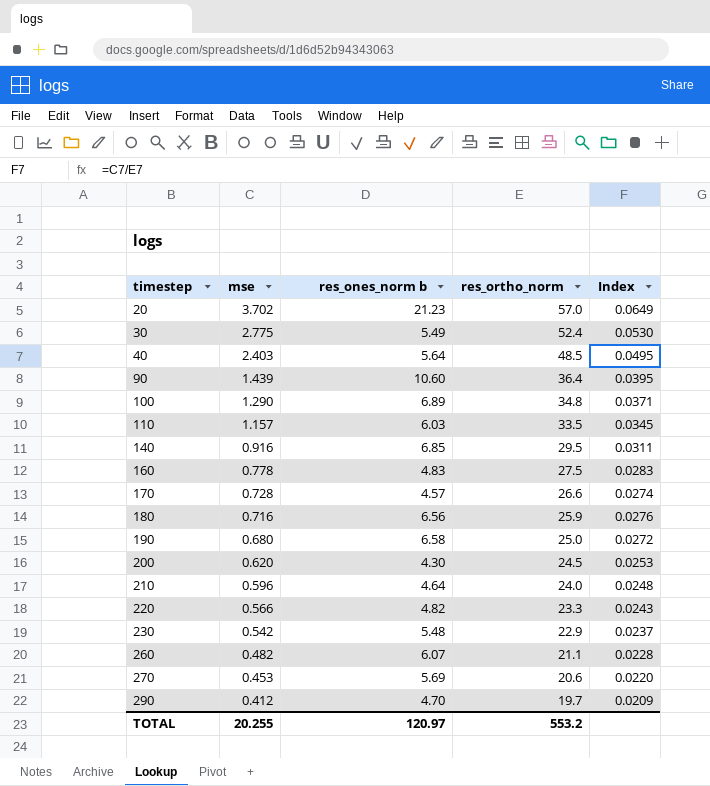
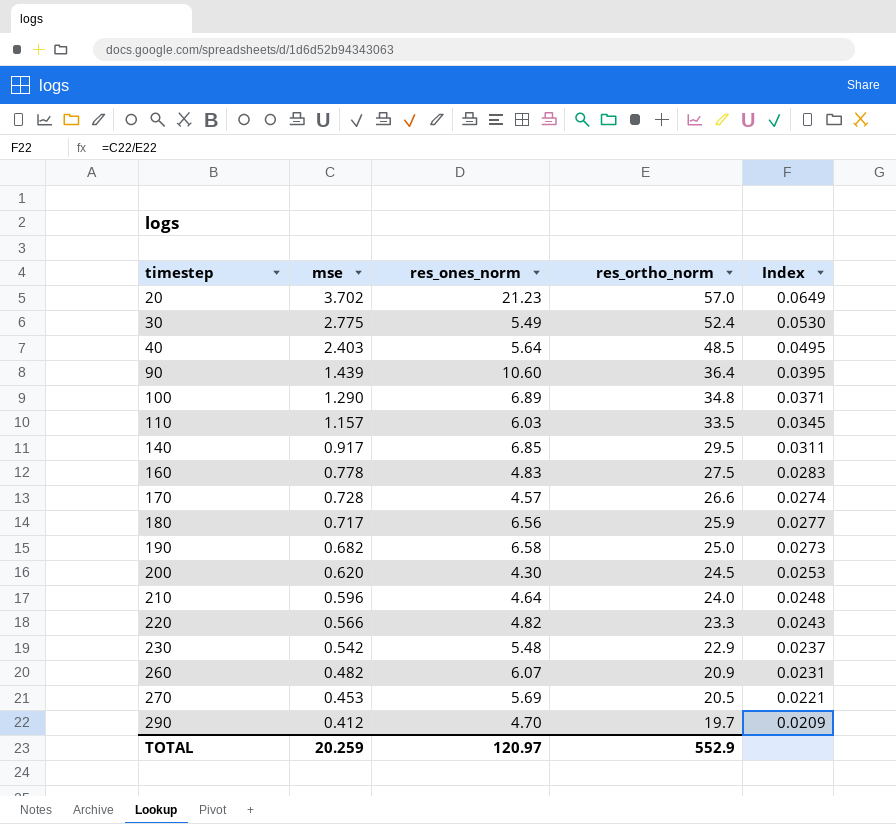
column name: res_ones_norm b -> res_ones_norm
140 | mse: 0.916 -> 0.917
180 | mse: 0.716 -> 0.717
180 | Index: 0.0276 -> 0.0277
190 | mse: 0.680 -> 0.682
190 | Index: 0.0272 -> 0.0273
260 | res_ortho_norm: 21.1 -> 20.9
260 | Index: 0.0228 -> 0.0231
270 | res_ortho_norm: 20.6 -> 20.5
270 | Index: 0.0220 -> 0.0221
TOTAL | mse: 20.255 -> 20.259
TOTAL | res_ortho_norm: 553.2 -> 552.9

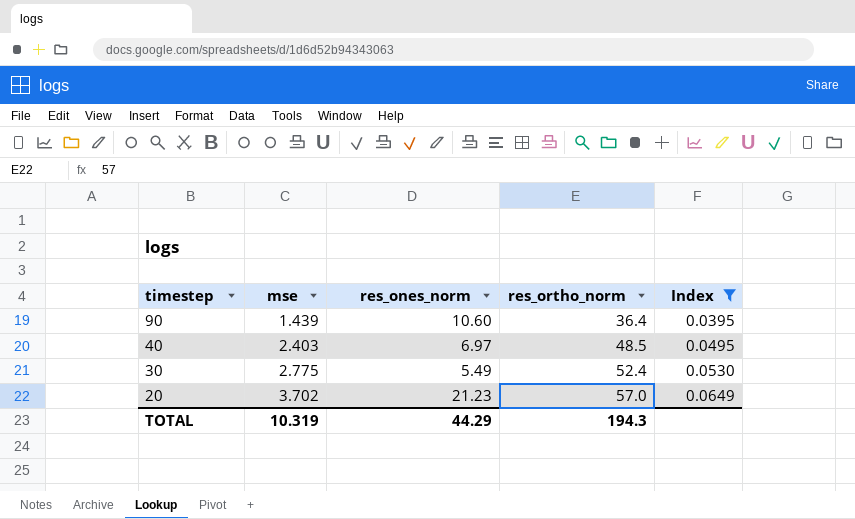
filter: none -> Index >= 0.0395
row order: timestep ascending -> timestep descending
40 | res_ones_norm: 5.64 -> 6.97
TOTAL | mse: 20.259 -> 10.319
TOTAL | res_ones_norm: 120.97 -> 44.29
TOTAL | res_ortho_norm: 552.9 -> 194.3

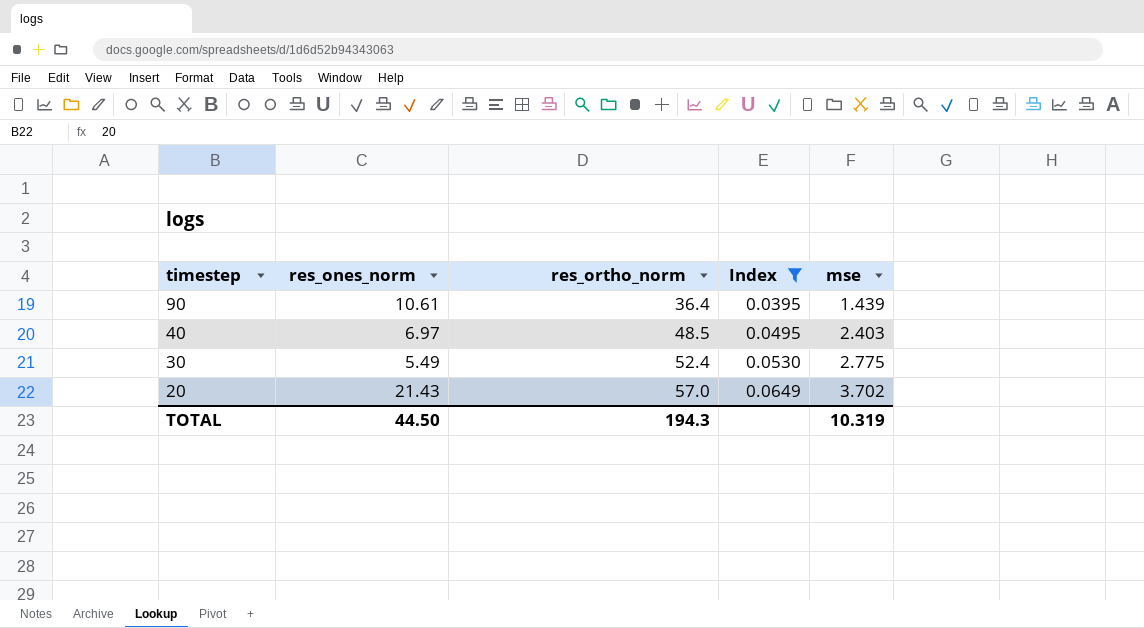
column mse | position: 2 -> 5
90 | res_ones_norm: 10.60 -> 10.61
20 | res_ones_norm: 21.23 -> 21.43
TOTAL | res_ones_norm: 44.29 -> 44.50

